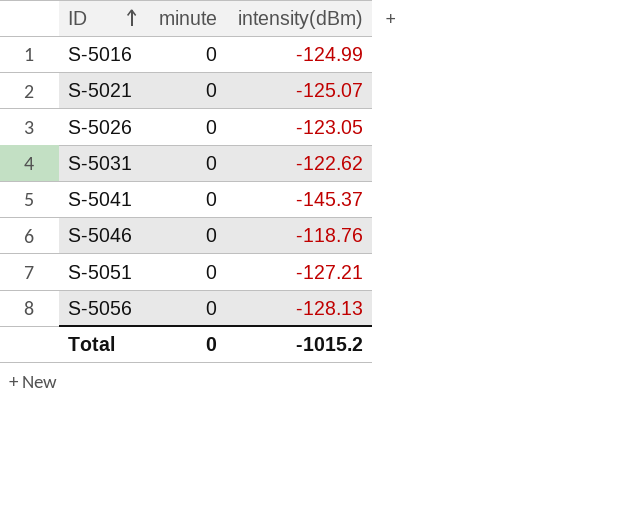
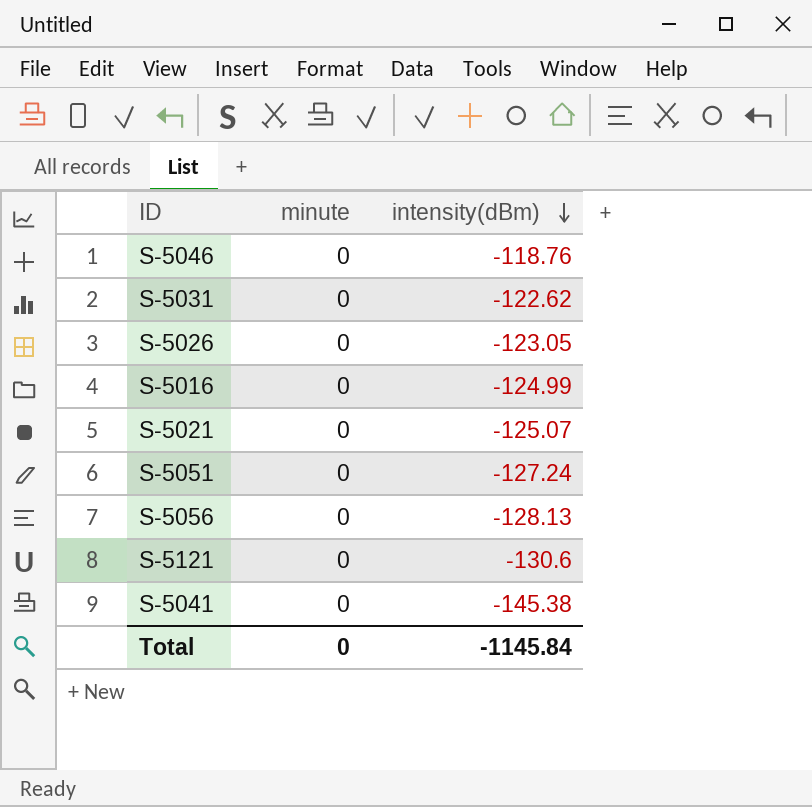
row order: ID ascending -> intensity(dBm) descending
S-5051 | intensity(dBm): -127.21 -> -127.24
row S-5121: none -> 0 | -130.6
S-5041 | intensity(dBm): -145.37 -> -145.38
Total | intensity(dBm): -1015.2 -> -1145.84

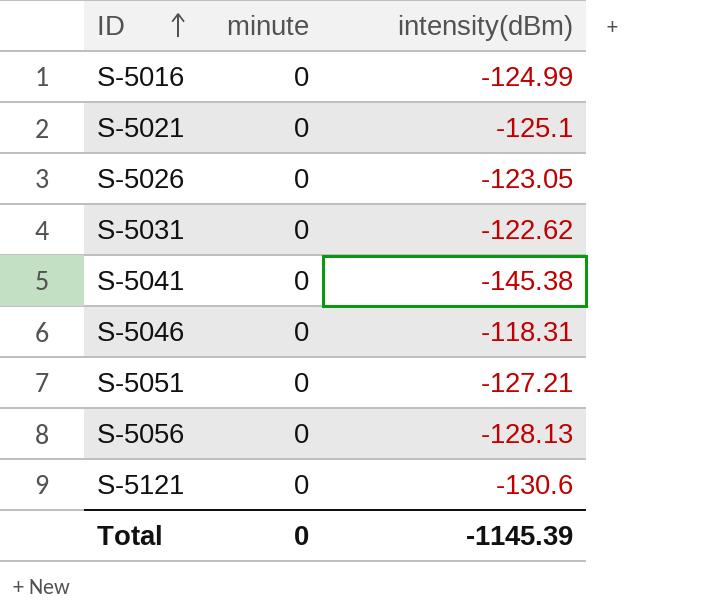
row order: intensity(dBm) descending -> ID ascending
S-5021 | intensity(dBm): -125.07 -> -125.1
S-5046 | intensity(dBm): -118.76 -> -118.31
S-5051 | intensity(dBm): -127.24 -> -127.21
Total | intensity(dBm): -1145.84 -> -1145.39

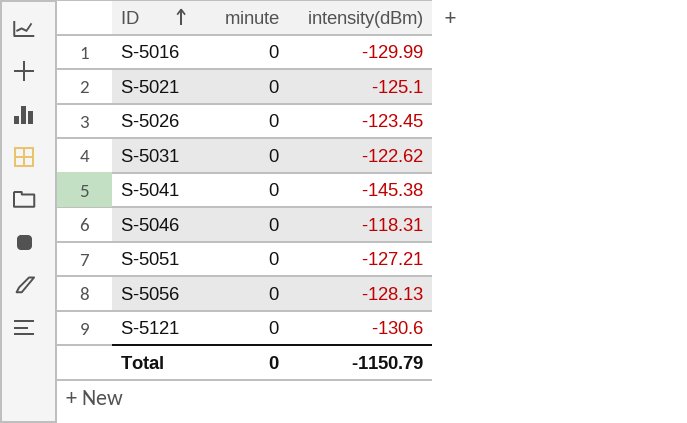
S-5016 | intensity(dBm): -124.99 -> -129.99
S-5026 | intensity(dBm): -123.05 -> -123.45
Total | intensity(dBm): -1145.39 -> -1150.79

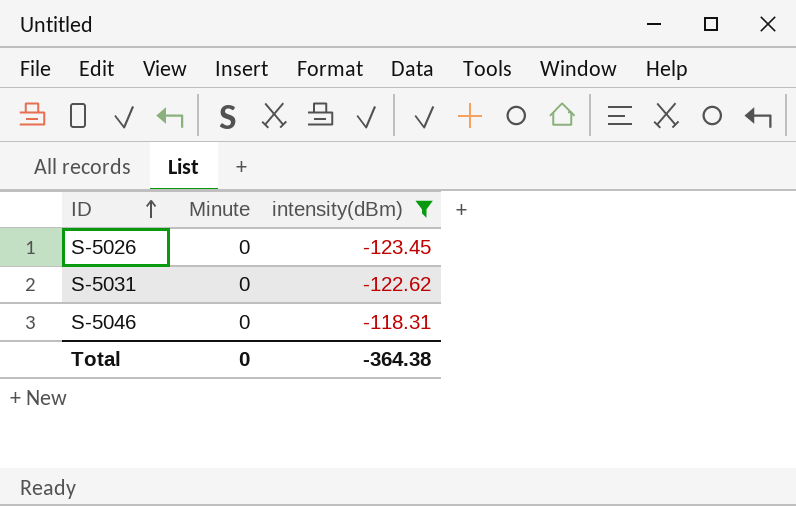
filter: none -> intensity(dBm) >= -123.45
column name: minute -> Minute
Total | intensity(dBm): -1150.79 -> -364.38

